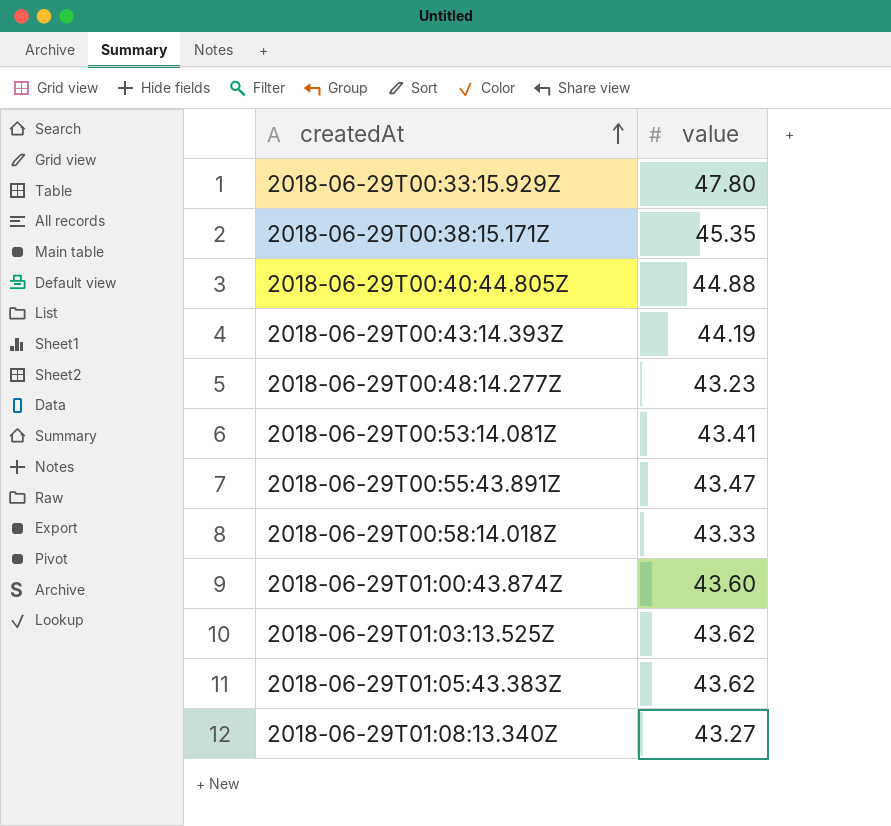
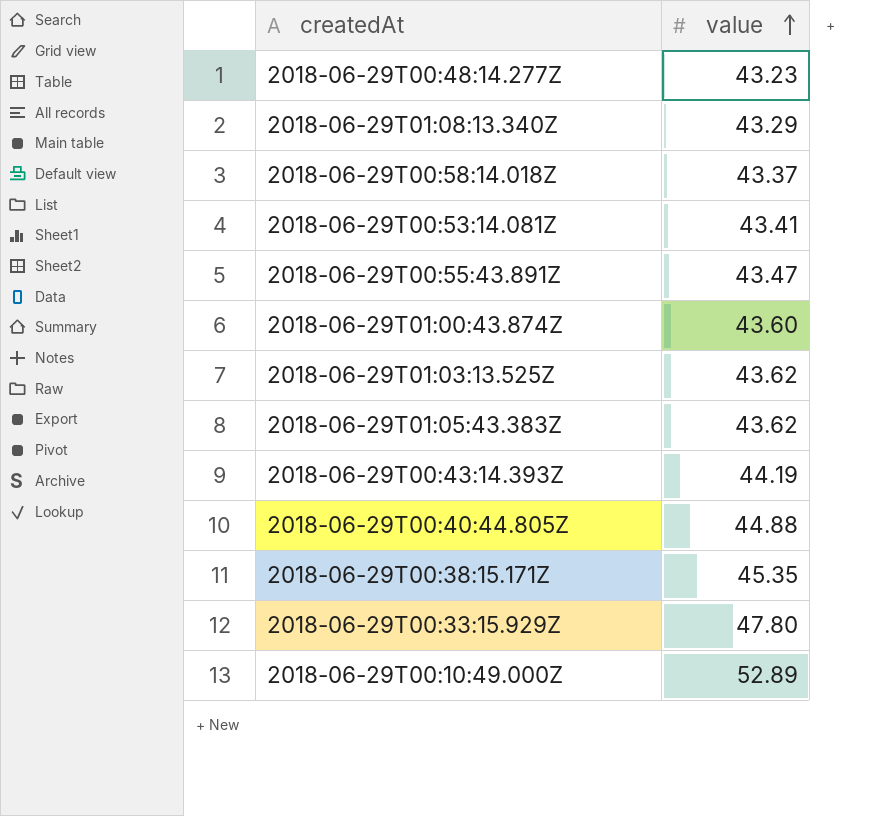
row order: createdAt ascending -> value ascending
2018-06-29T01:08:13.340Z | value: 43.27 -> 43.29
2018-06-29T00:58:14.018Z | value: 43.33 -> 43.37
row 2018-06-29T00:10:49.000Z: none -> 52.89

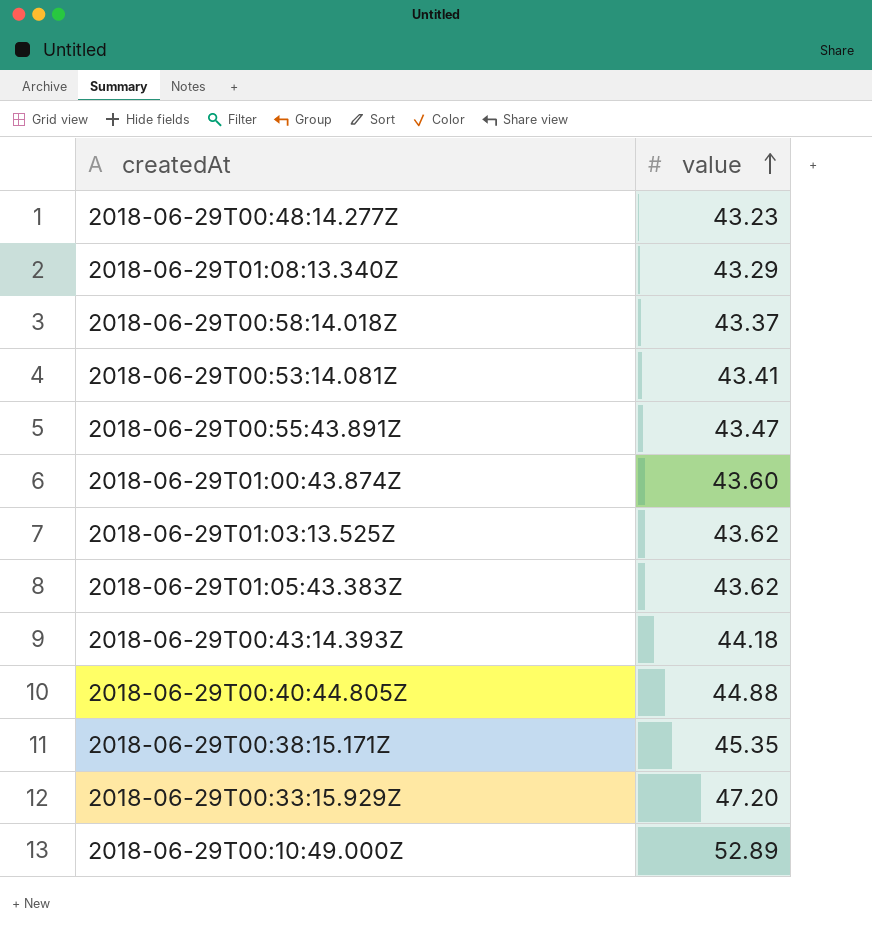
2018-06-29T00:43:14.393Z | value: 44.19 -> 44.18
2018-06-29T00:33:15.929Z | value: 47.80 -> 47.20

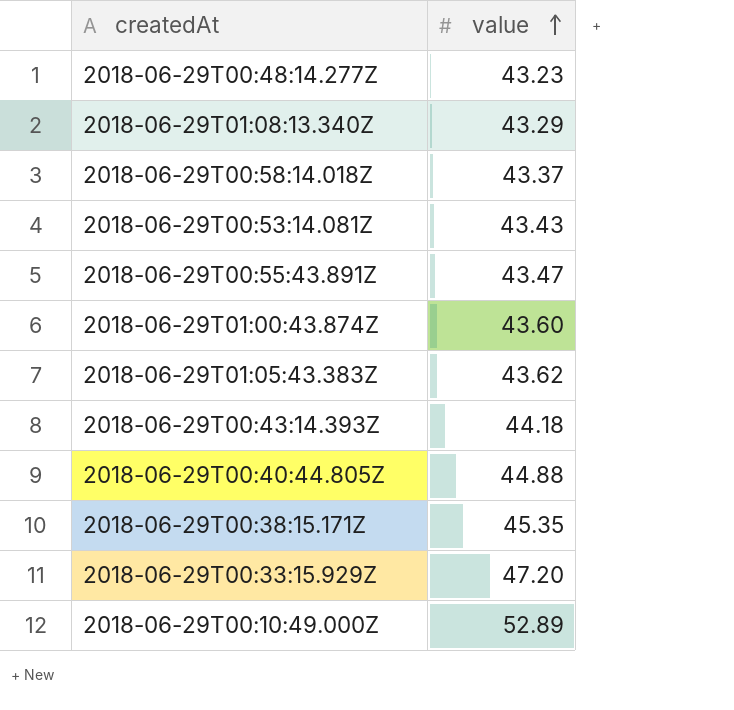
row 2018-06-29T01:03:13.525Z: 43.62 -> none
2018-06-29T00:53:14.081Z | value: 43.41 -> 43.43

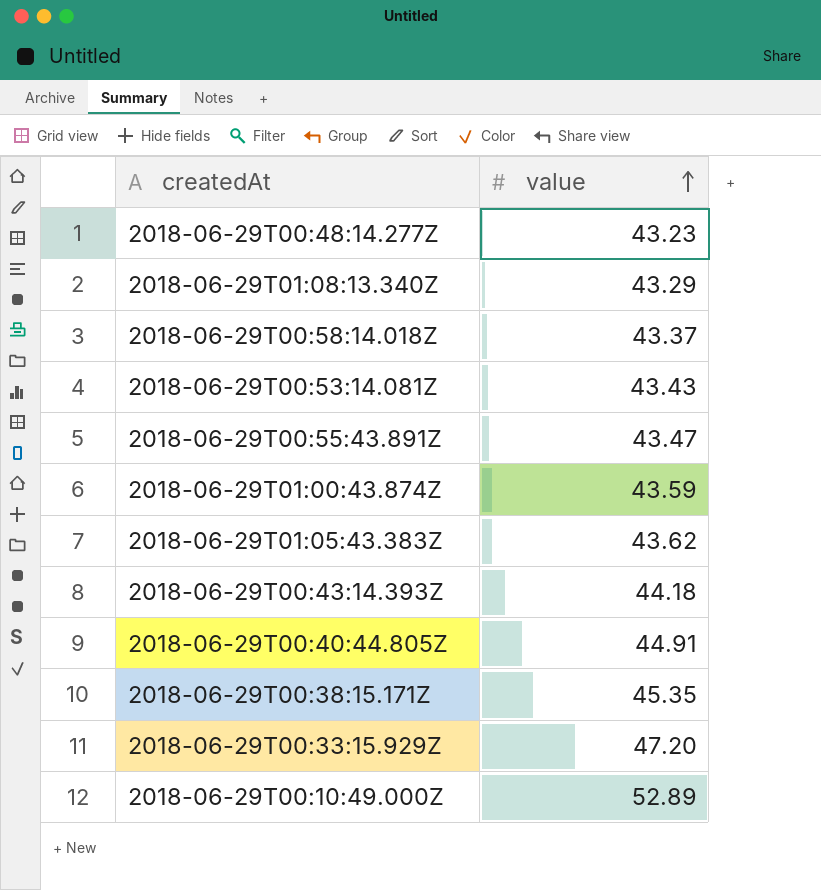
2018-06-29T01:00:43.874Z | value: 43.60 -> 43.59
2018-06-29T00:40:44.805Z | value: 44.88 -> 44.91

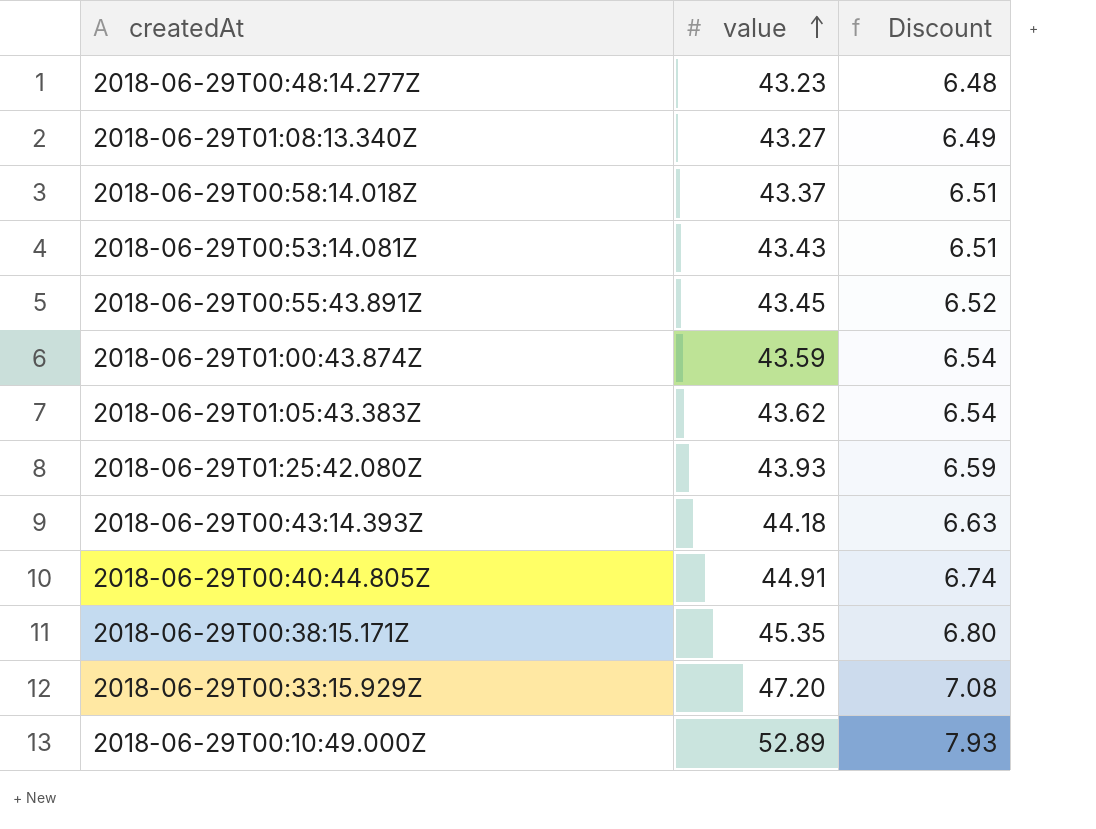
column Discount | formula: none -> [value] * 0.15
2018-06-29T01:08:13.340Z | value: 43.29 -> 43.27
2018-06-29T00:55:43.891Z | value: 43.47 -> 43.45
row 2018-06-29T01:25:42.080Z: none -> 43.93 | 6.59

